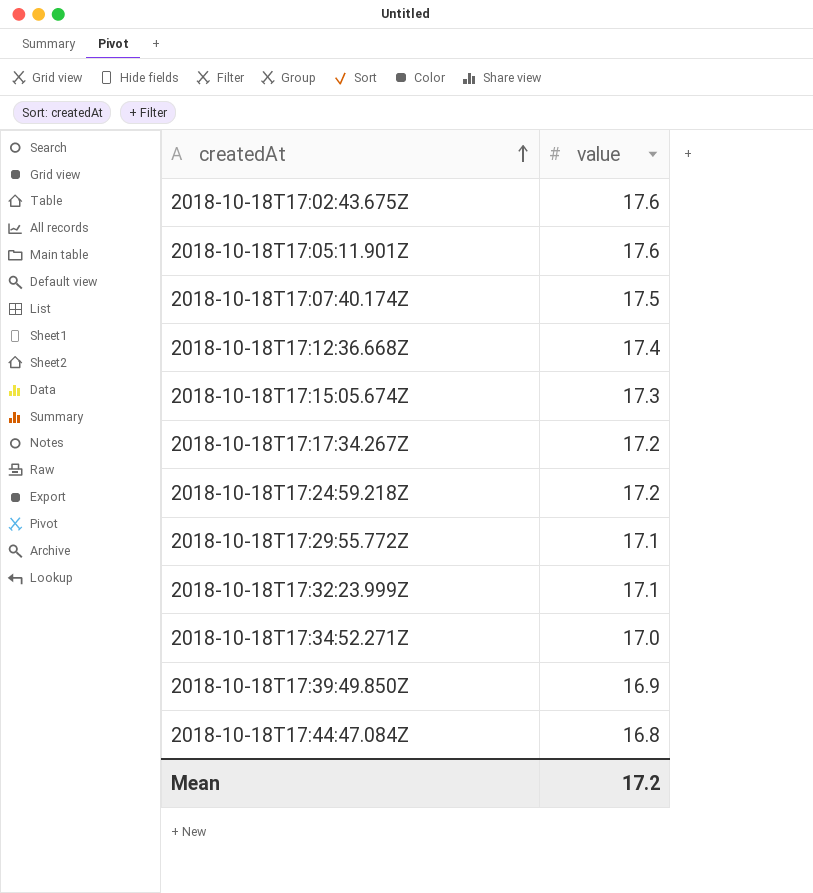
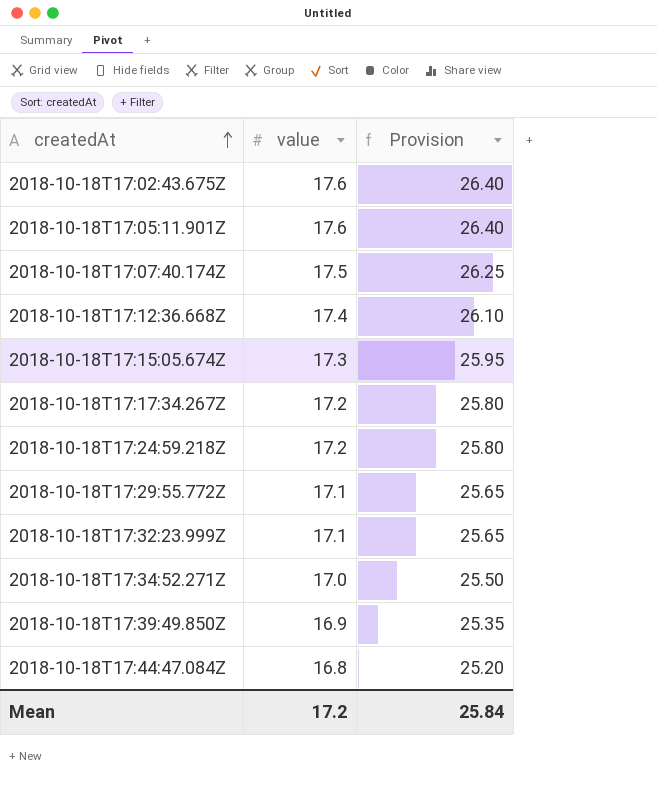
column Provision | formula: none -> [value] * 1.5

